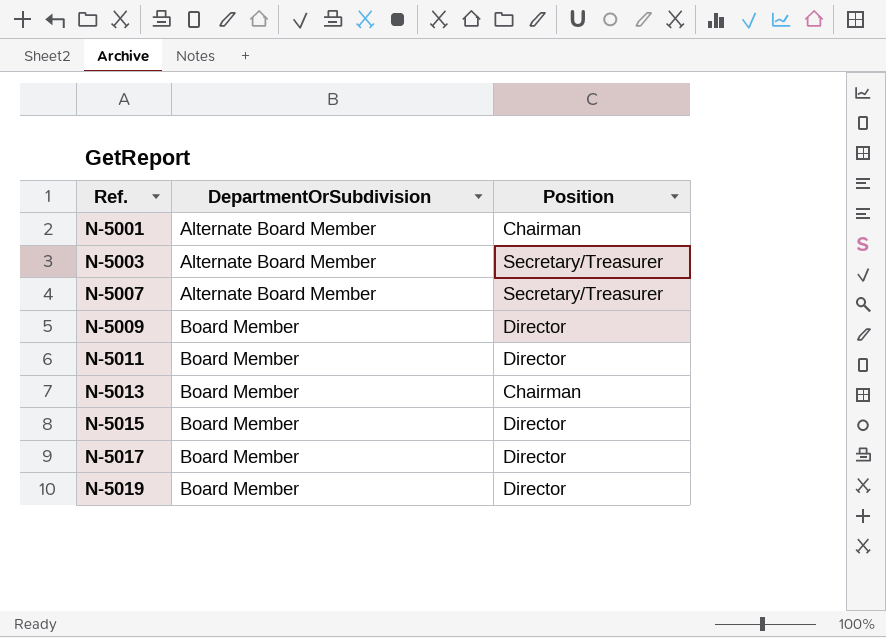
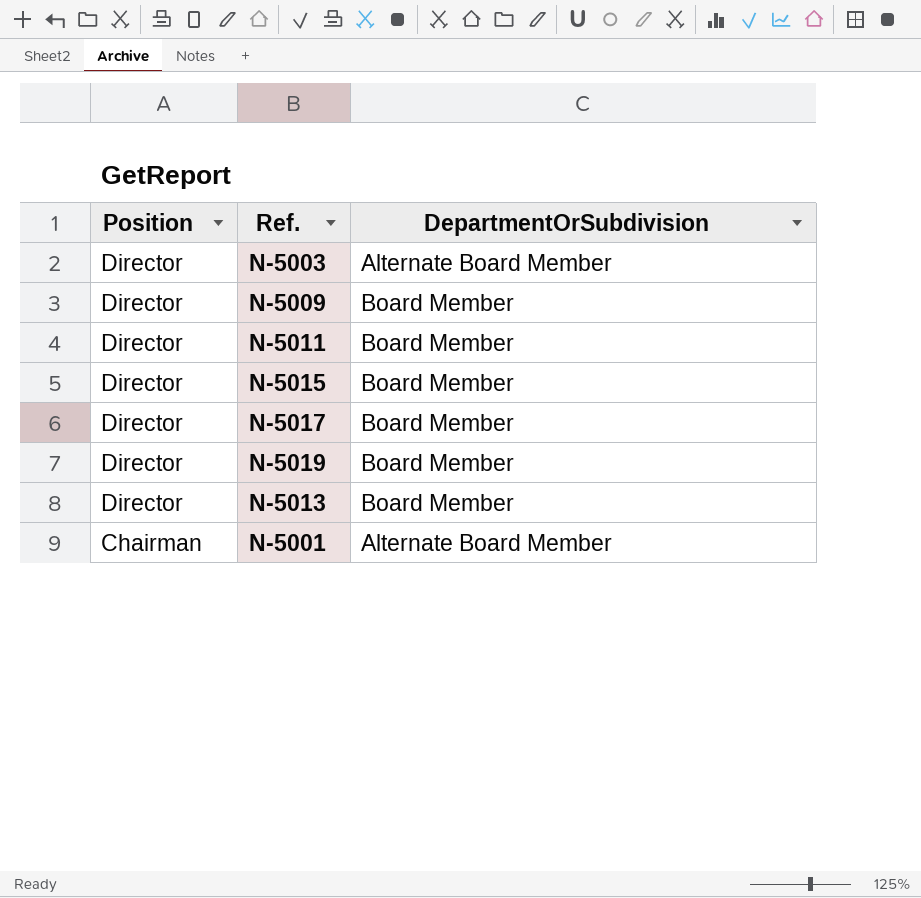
row order: Ref. ascending -> Position descending
column Position | position: 3 -> 1
row N-5007: Alternate Board Member | Secretary/Treasurer -> none
N-5003 | Position: Secretary/Treasurer -> Director
N-5013 | Position: Chairman -> Director

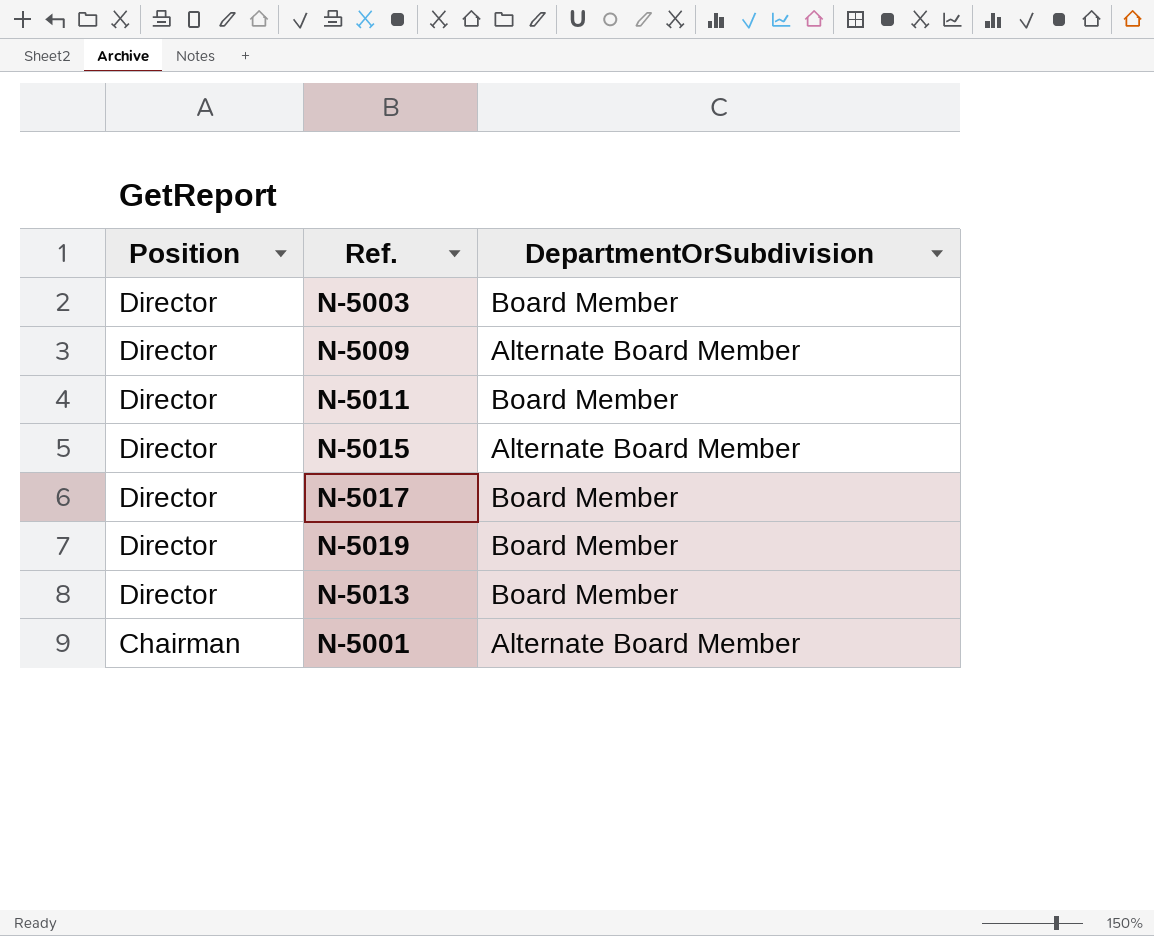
N-5003 | DepartmentOrSubdivision: Alternate Board Member -> Board Member
N-5009 | DepartmentOrSubdivision: Board Member -> Alternate Board Member
N-5015 | DepartmentOrSubdivision: Board Member -> Alternate Board Member

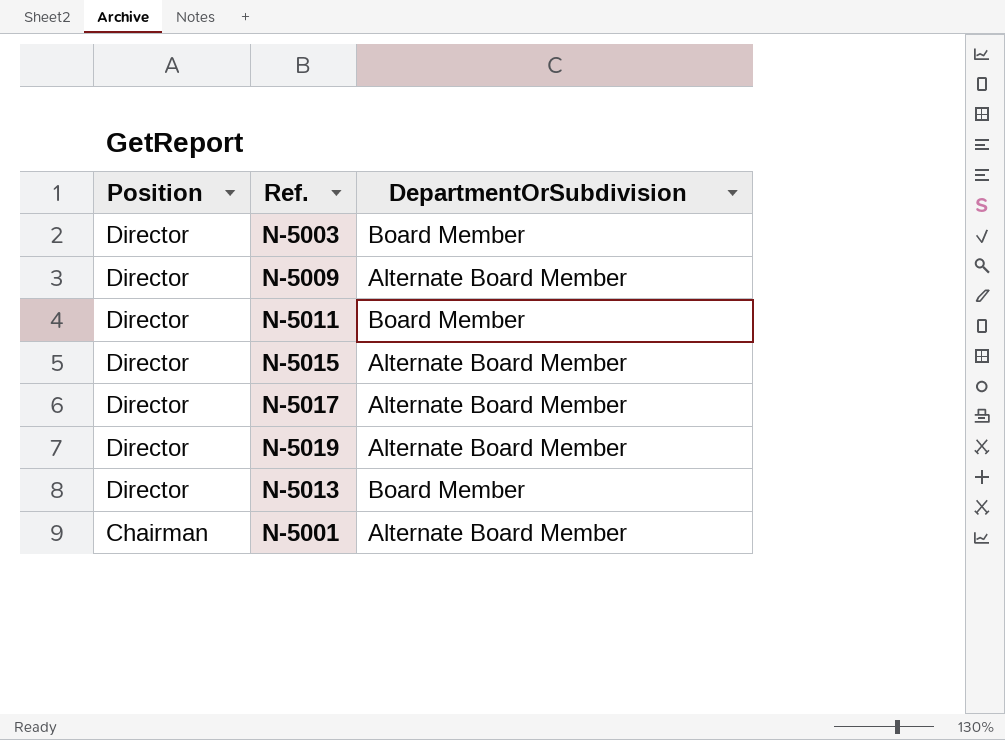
N-5017 | DepartmentOrSubdivision: Board Member -> Alternate Board Member
N-5019 | DepartmentOrSubdivision: Board Member -> Alternate Board Member

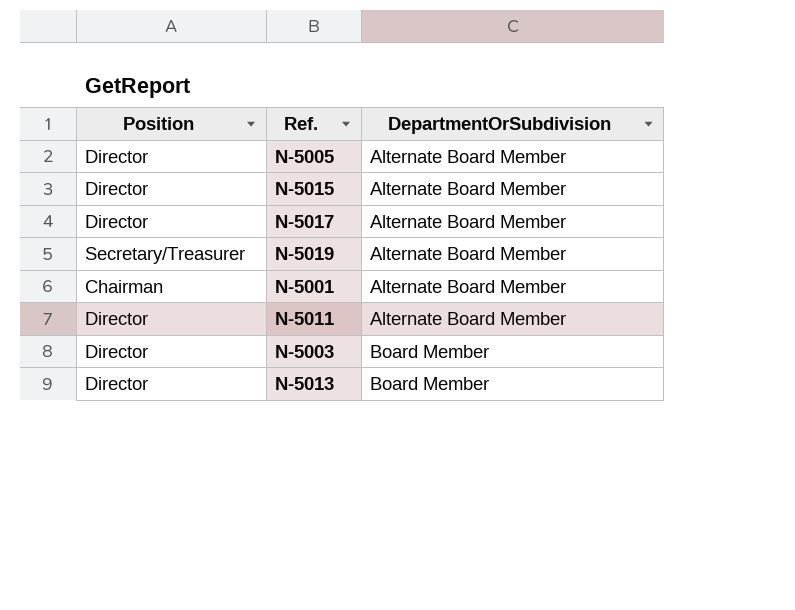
row order: Position descending -> DepartmentOrSubdivision ascending
row N-5009: Director | Alternate Board Member -> none
row N-5005: none -> Director | Alternate Board Member
N-5019 | Position: Director -> Secretary/Treasurer
N-5011 | DepartmentOrSubdivision: Board Member -> Alternate Board Member

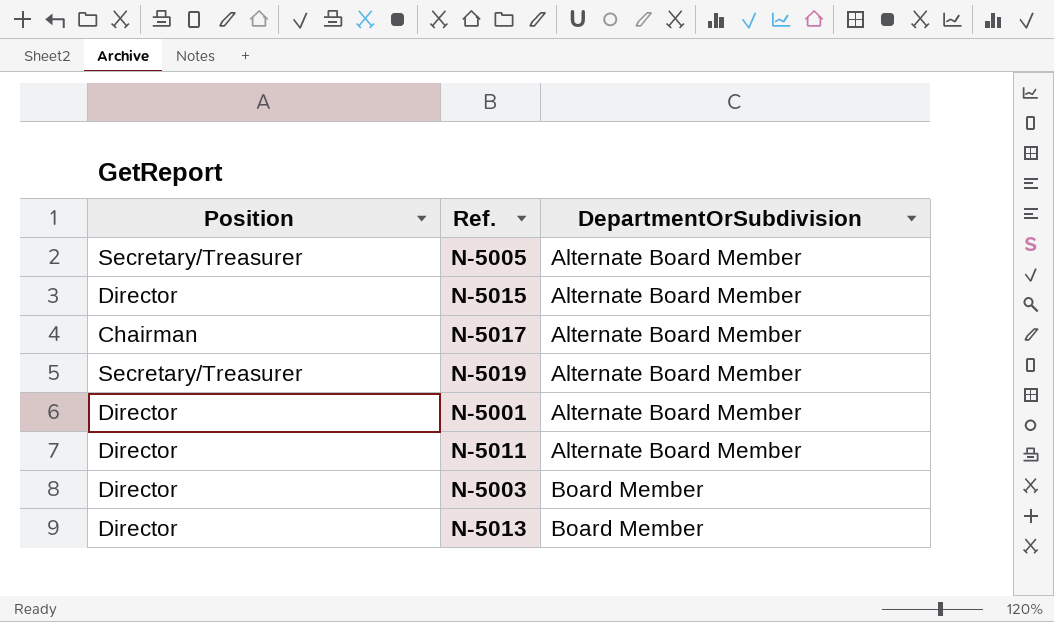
N-5005 | Position: Director -> Secretary/Treasurer
N-5017 | Position: Director -> Chairman
N-5001 | Position: Chairman -> Director

